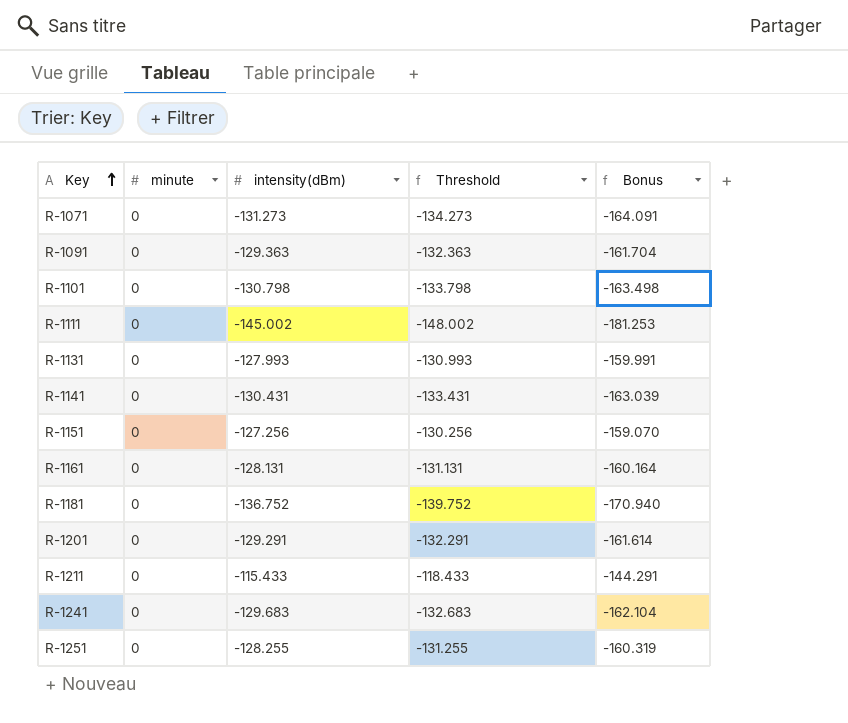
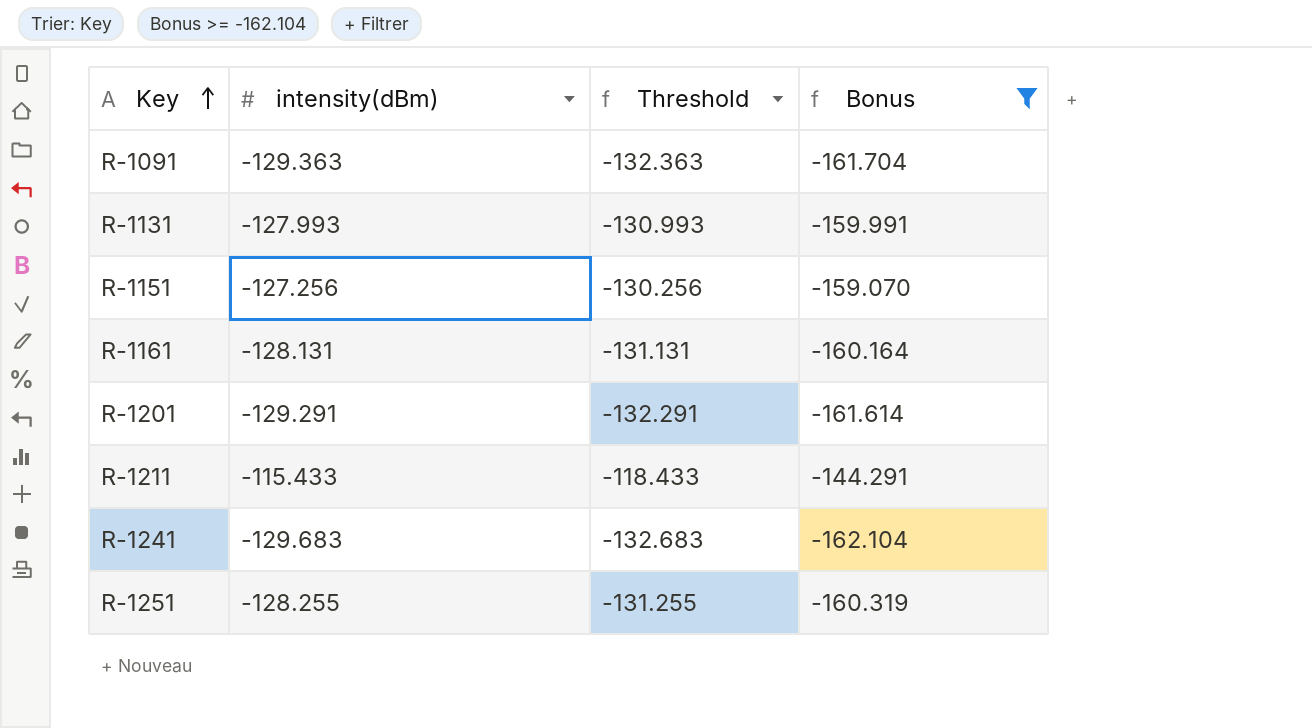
filter: none -> Bonus >= -162.104
column minute | position: 2 -> none

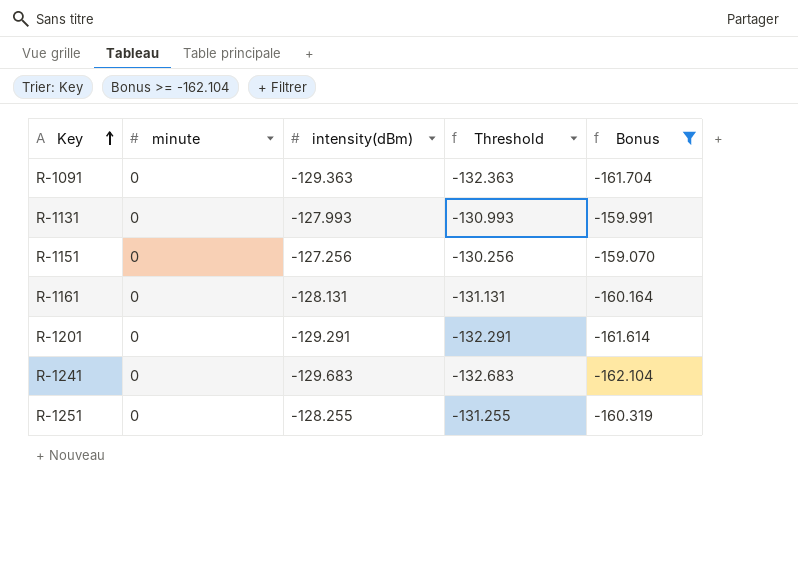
column minute | position: none -> 2
row R-1211: -115.433 | -118.433 | -144.291 -> none

